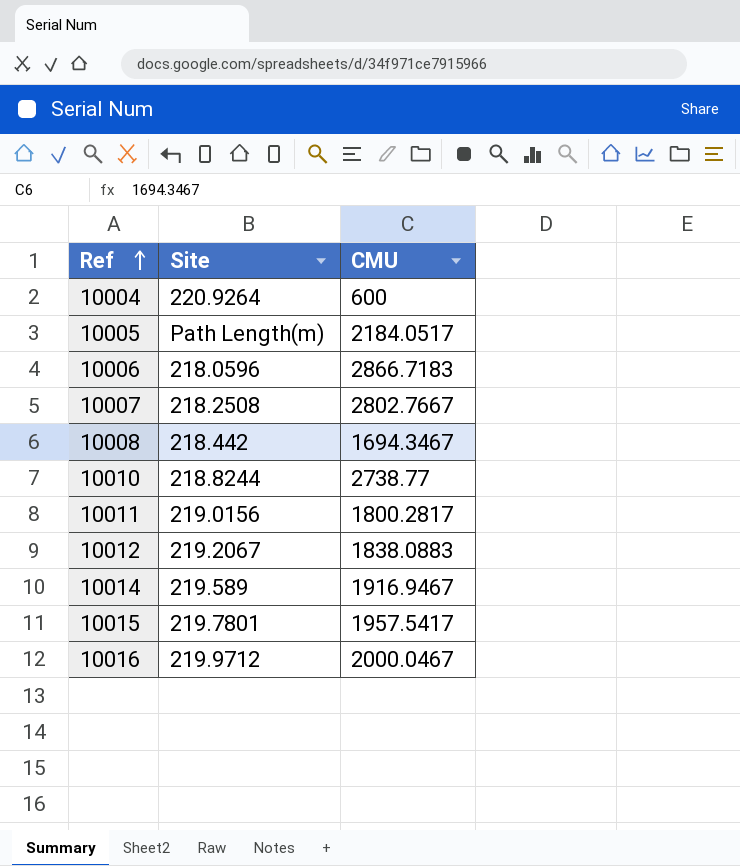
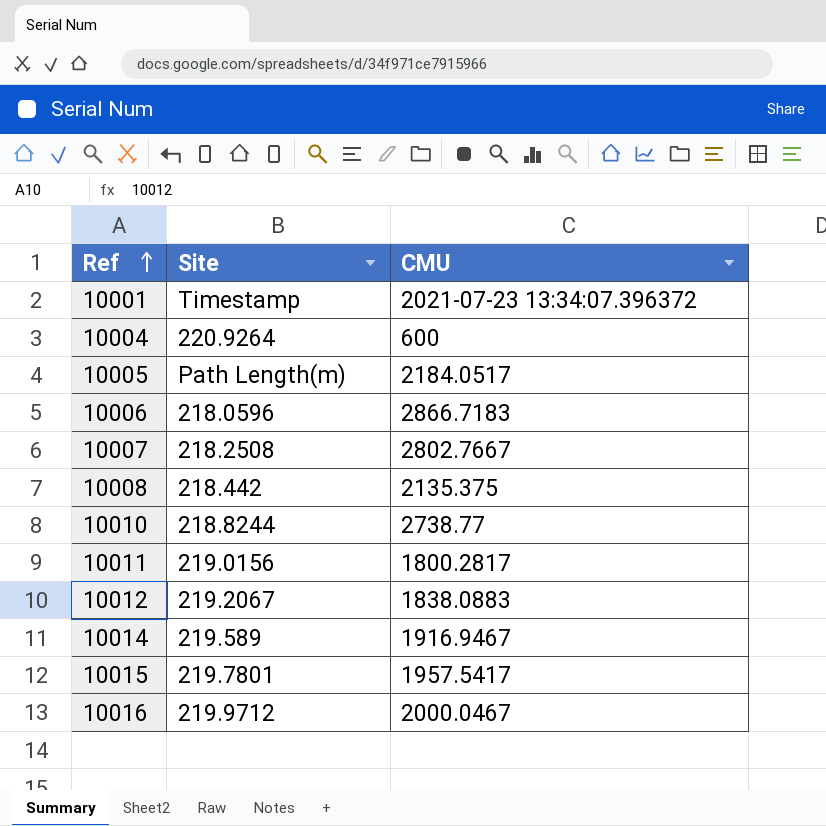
row 10001: none -> Timestamp | 2021-07-23 13:34:07.396372
10008 | CMU: 1694.3467 -> 2135.375

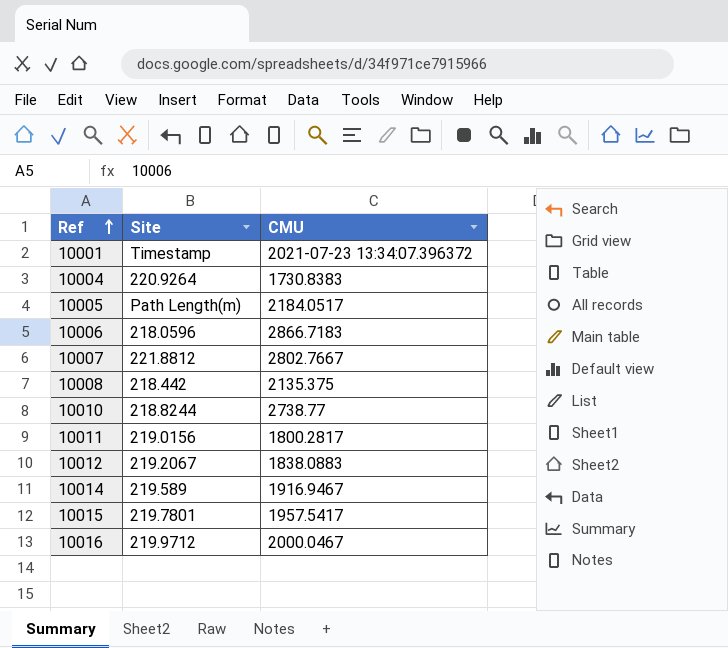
10004 | CMU: 600 -> 1730.8383
10007 | Site: 218.2508 -> 221.8812

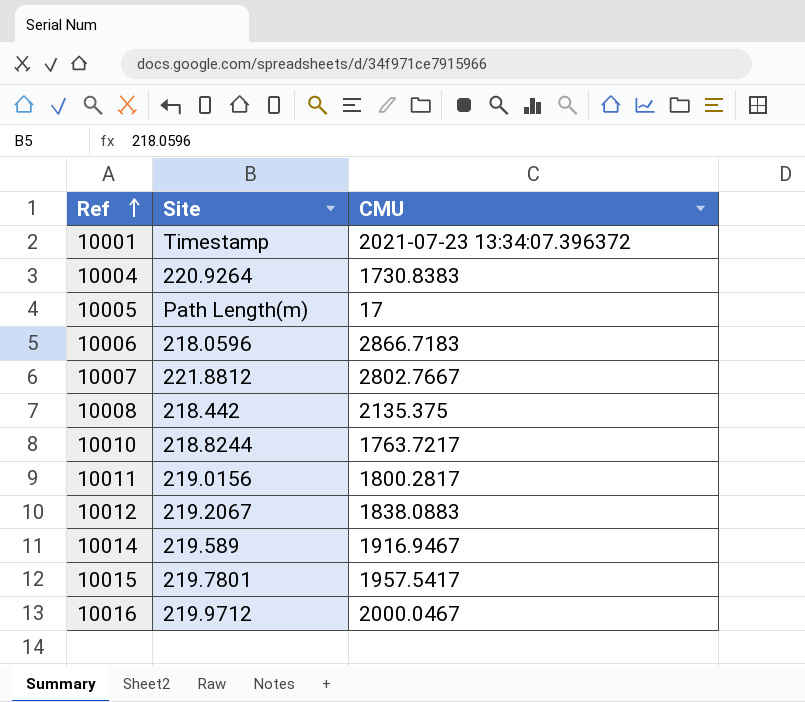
10005 | CMU: 2184.0517 -> 17
10010 | CMU: 2738.77 -> 1763.7217

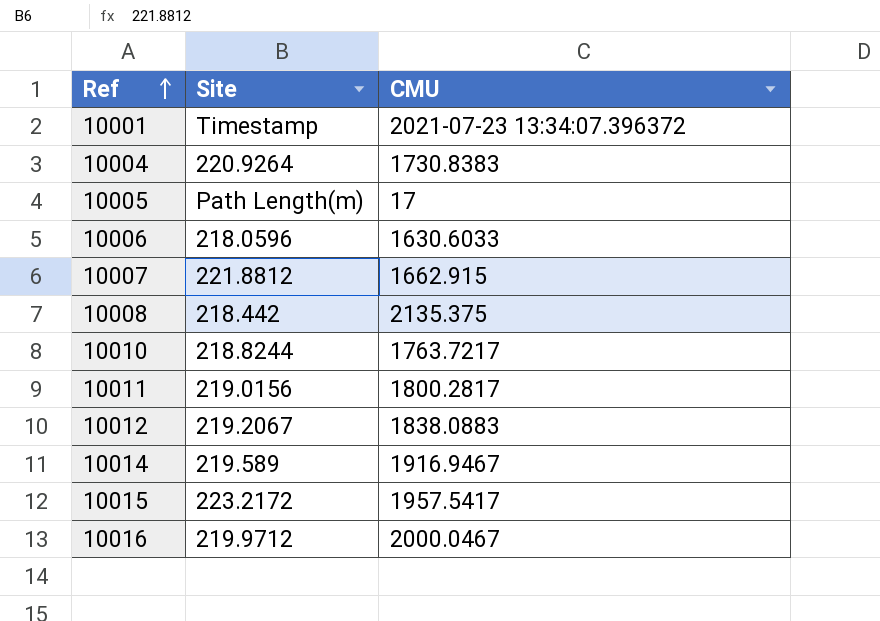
10006 | CMU: 2866.7183 -> 1630.6033
10007 | CMU: 2802.7667 -> 1662.915
10015 | Site: 219.7801 -> 223.2172

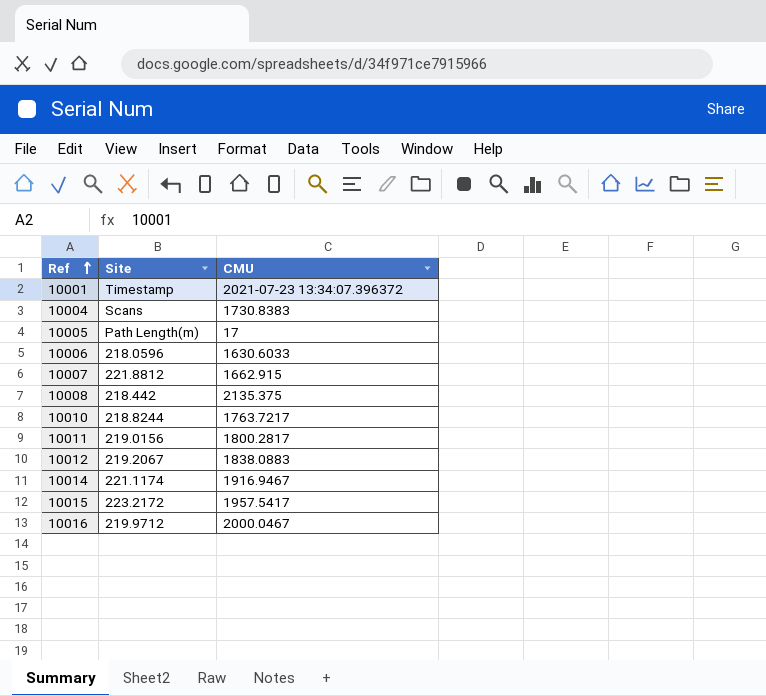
10004 | Site: 220.9264 -> Scans
10014 | Site: 219.589 -> 221.1174

